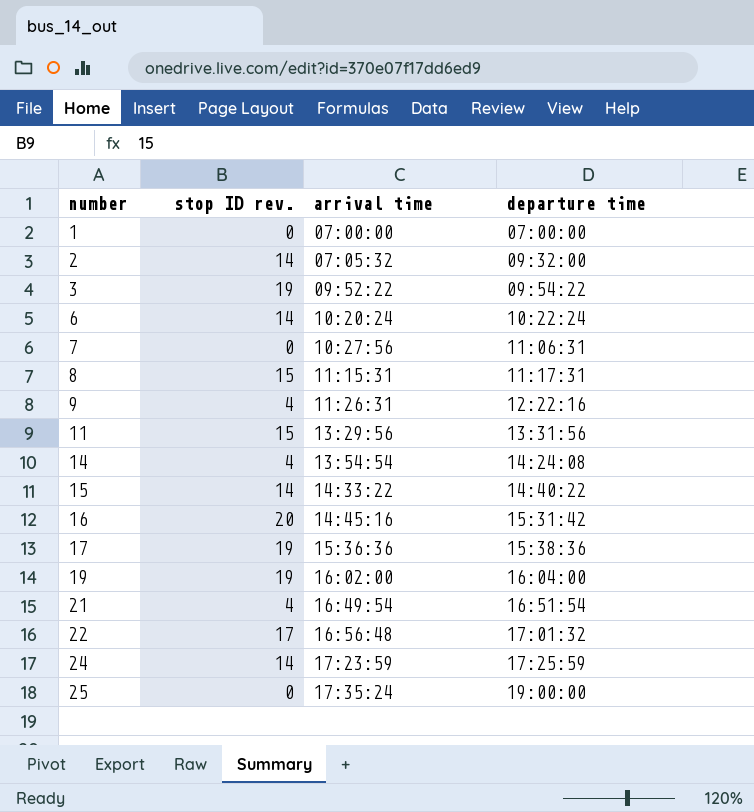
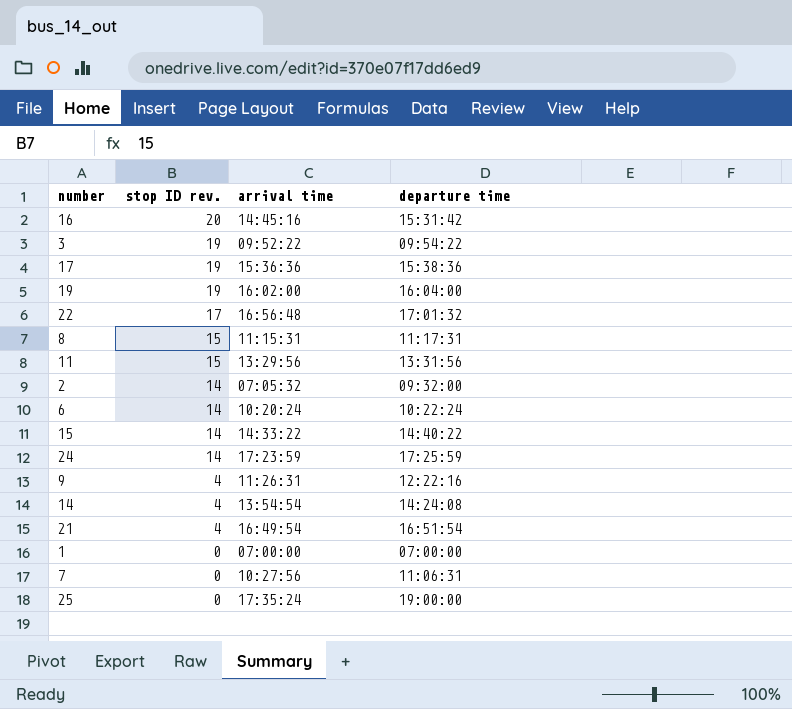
row order: number ascending -> stop ID rev. descending

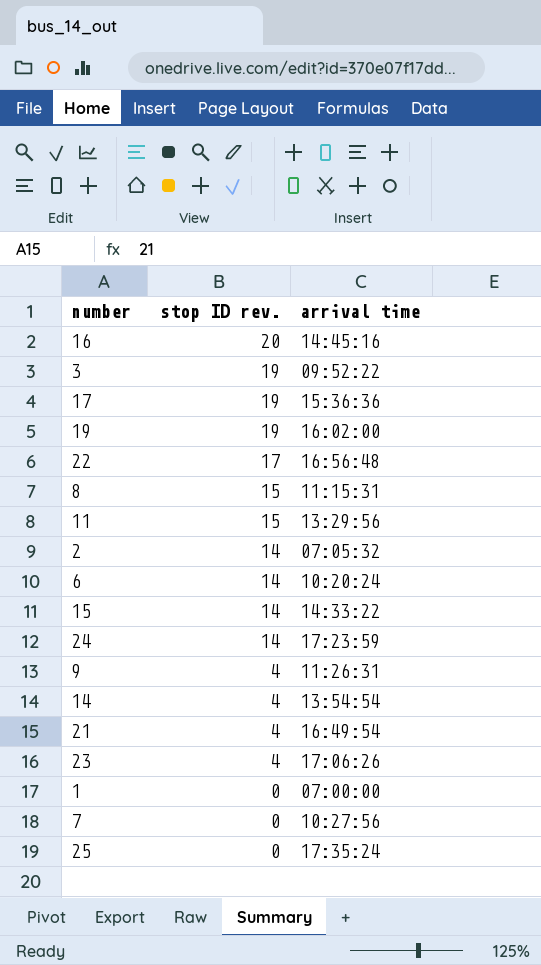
column departure time | position: 4 -> none
row 23: none -> 4 | 17:06:26

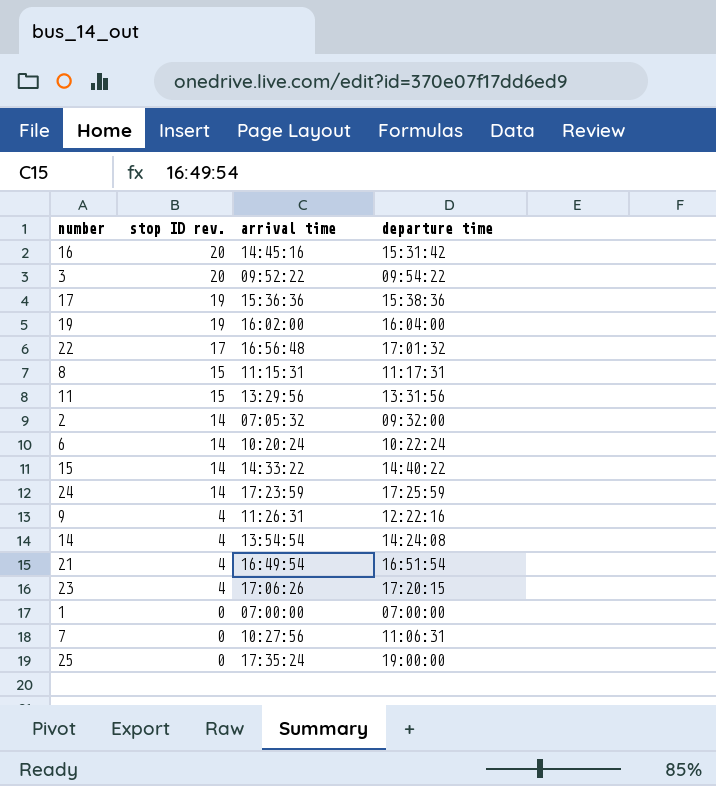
column departure time | position: none -> 4
3 | stop ID rev.: 19 -> 20

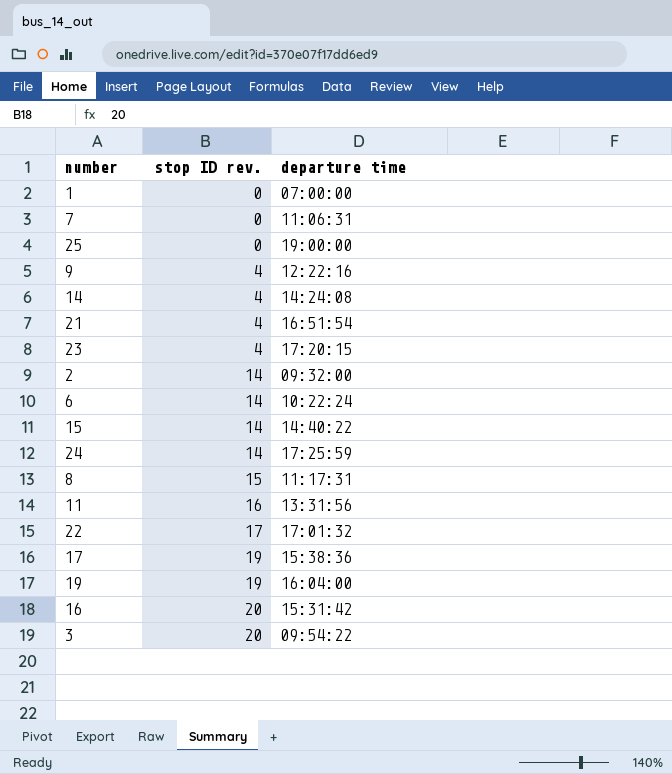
row order: stop ID rev. descending -> stop ID rev. ascending
column arrival time | position: 3 -> none
11 | stop ID rev.: 15 -> 16

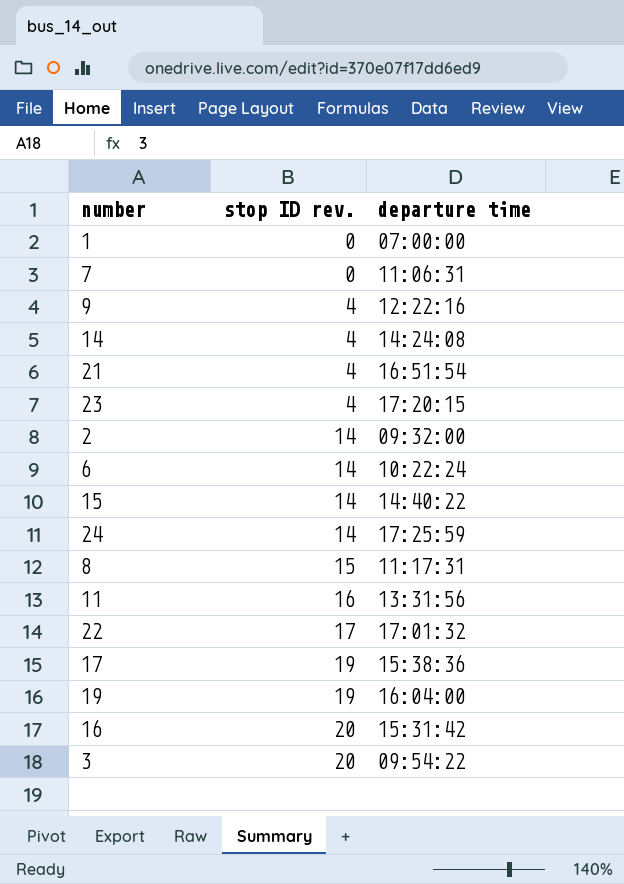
row 25: 0 | 19:00:00 -> none

